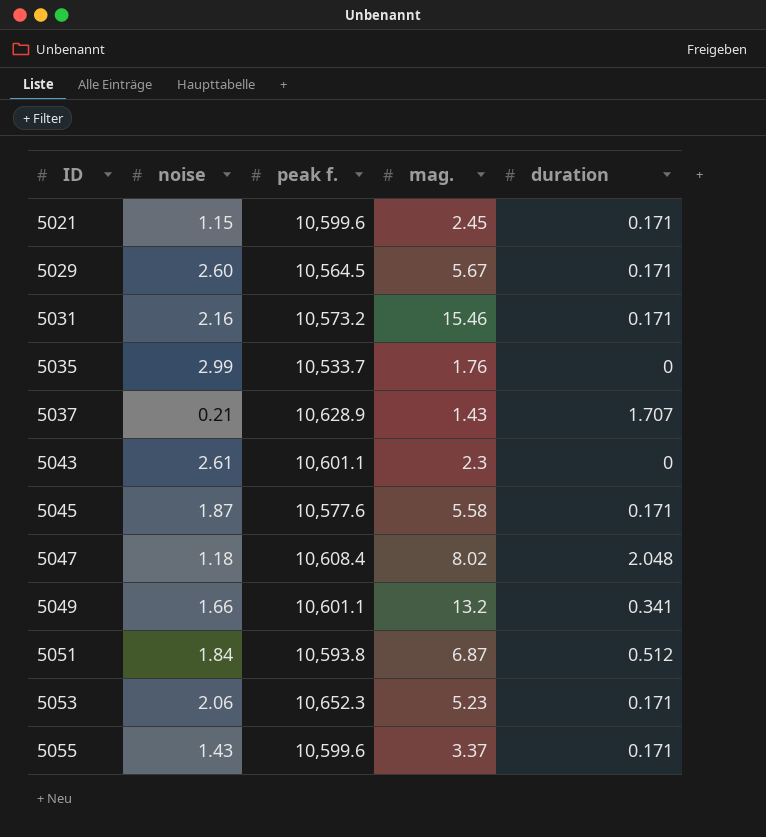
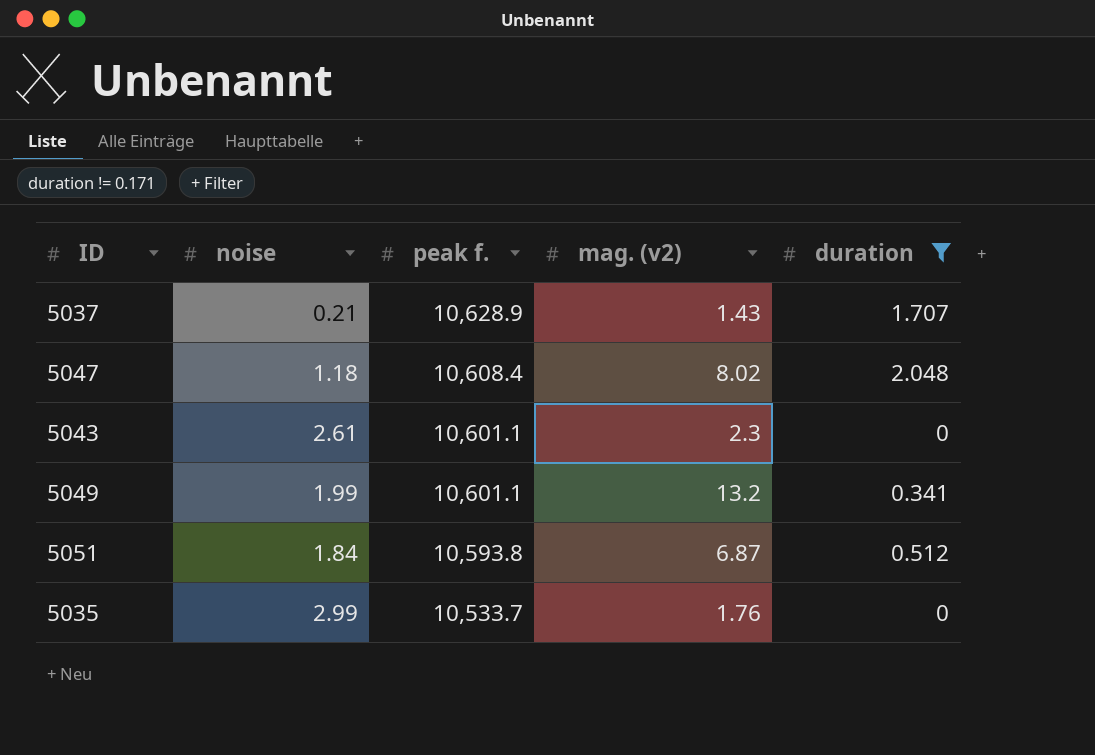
filter: none -> duration != 0.171
row order: ID ascending -> peak f. descending
column name: mag. -> mag. (v2)
5049 | noise: 1.66 -> 1.99

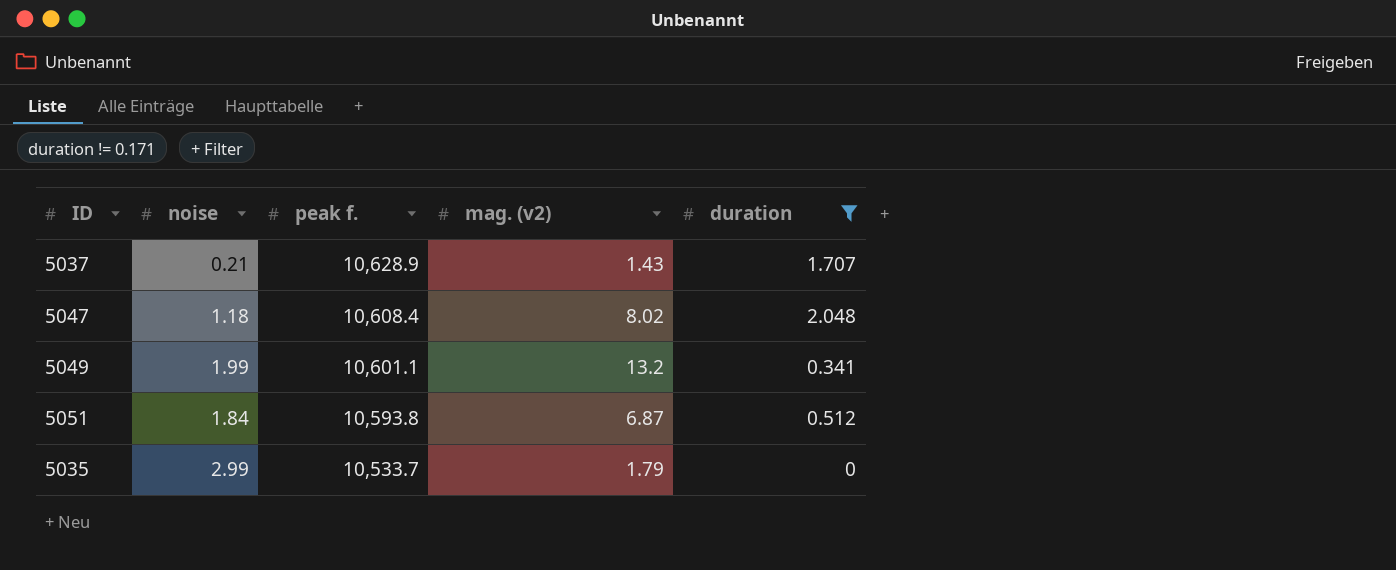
row 5043: 2.61 | 10,601.1 | 2.3 | 0 -> none
5035 | mag. (v2): 1.76 -> 1.79

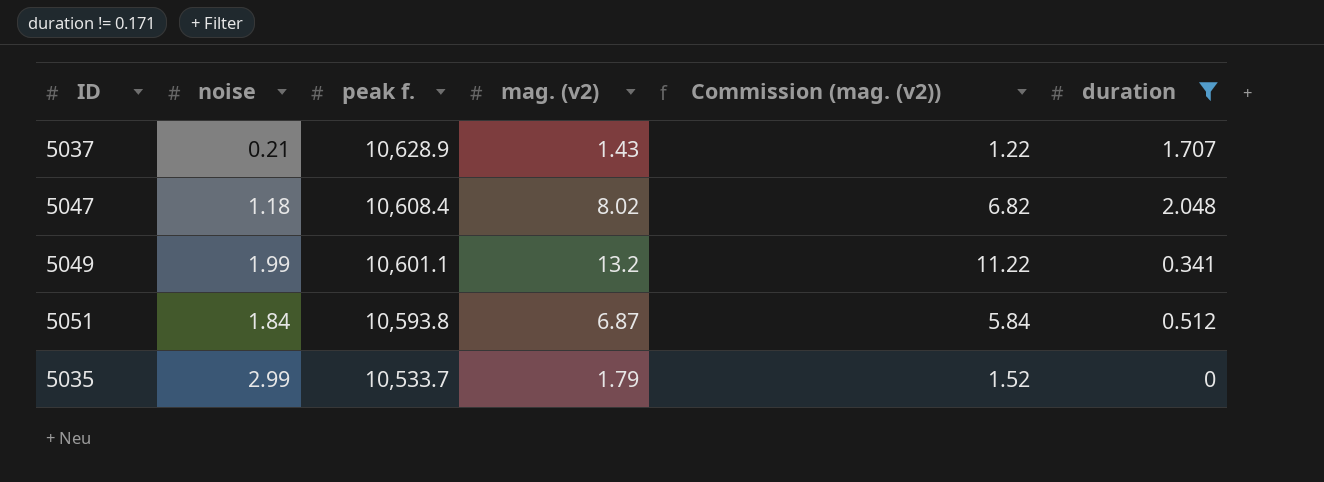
column Commission (mag. (v2)) | formula: none -> [mag. (v2)] * 0.85

